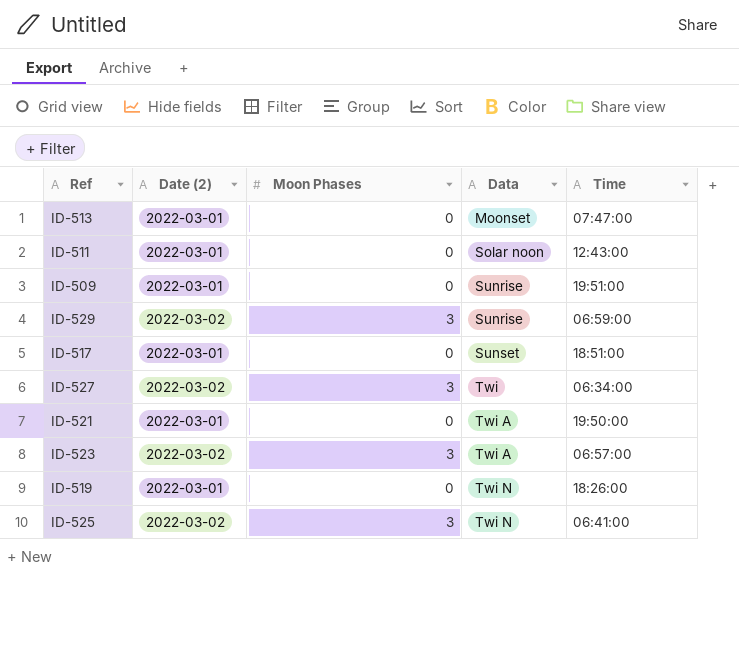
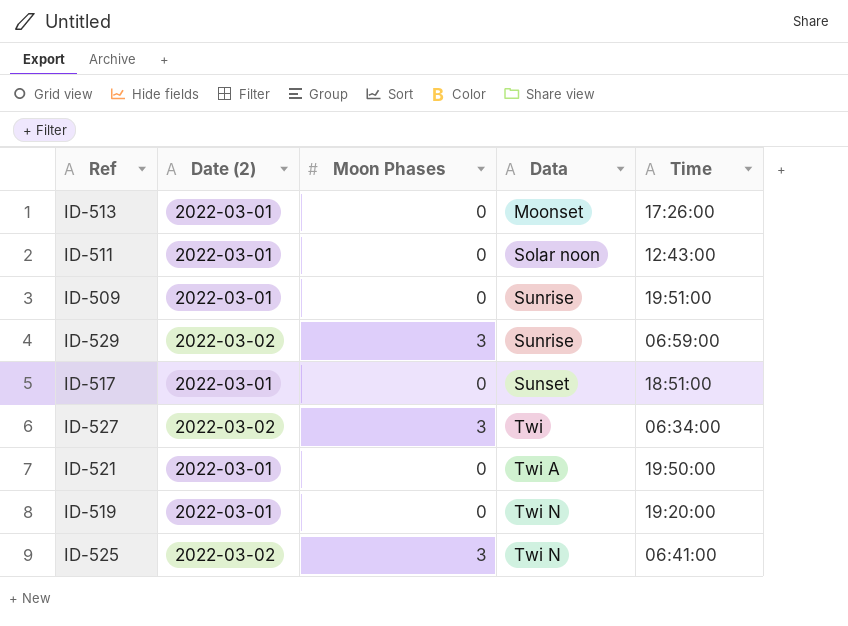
row ID-523: 2022-03-02 | 3 | Twi A | 06:57:00 -> none
ID-513 | Time: 07:47:00 -> 17:26:00
ID-519 | Time: 18:26:00 -> 19:20:00

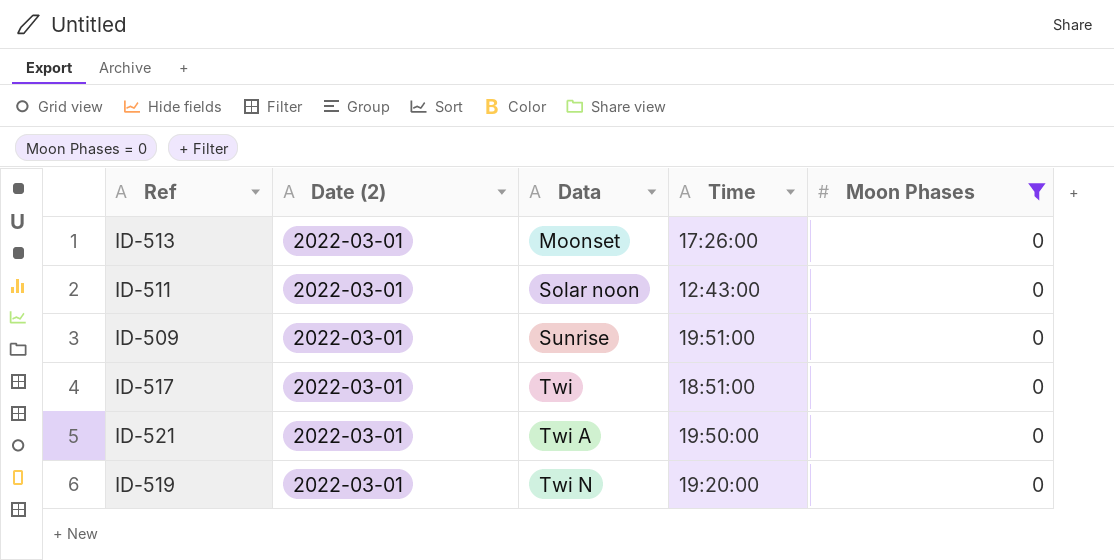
filter: none -> Moon Phases = 0
column Moon Phases | position: 3 -> 5
ID-517 | Data: Sunset -> Twi

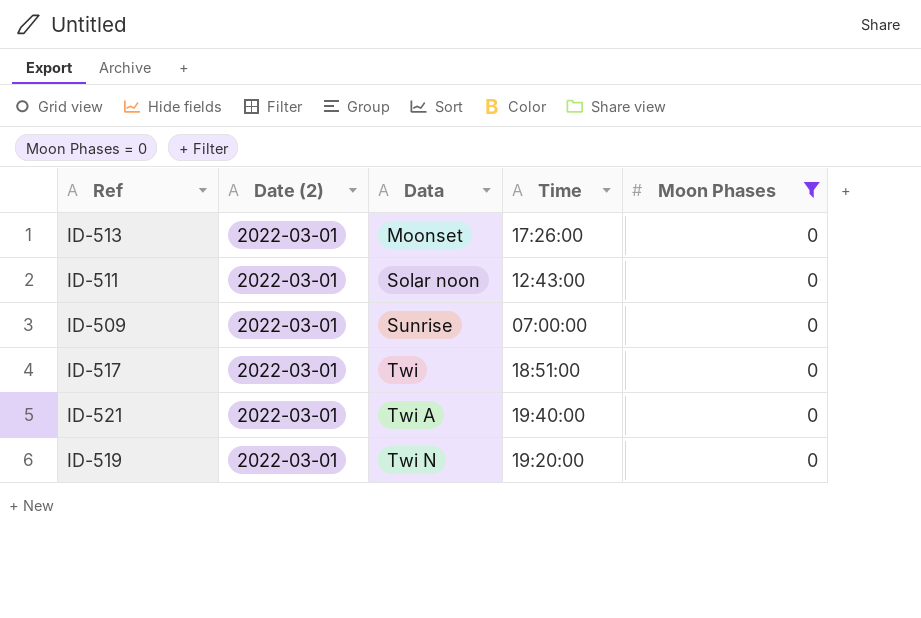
ID-509 | Time: 19:51:00 -> 07:00:00
ID-521 | Time: 19:50:00 -> 19:40:00

